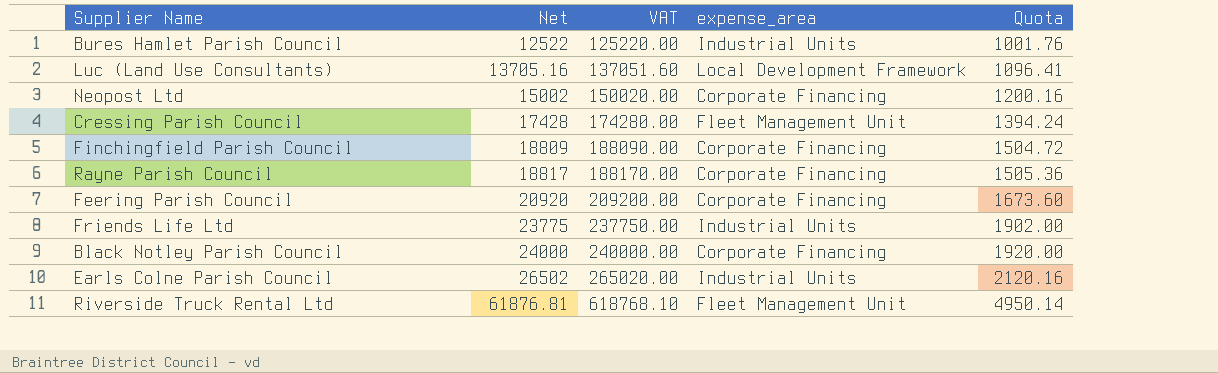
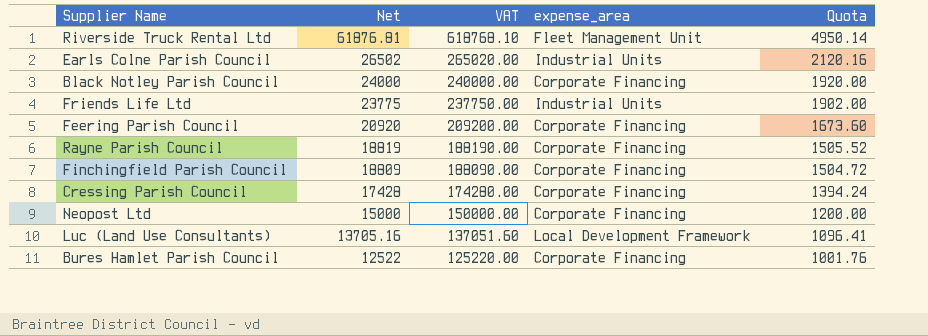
row order: Net ascending -> Net descending
Rayne Parish Council | Net: 18817 -> 18819
Rayne Parish Council | VAT: 188170.00 -> 188190.00
Rayne Parish Council | Quota: 1505.36 -> 1505.52
Cressing Parish Council | expense_area: Fleet Management Unit -> Corporate Financing
Neopost Ltd | Net: 15002 -> 15000
Neopost Ltd | VAT: 150020.00 -> 150000.00
Neopost Ltd | Quota: 1200.16 -> 1200.00
Bures Hamlet Parish Council | expense_area: Industrial Units -> Corporate Financing

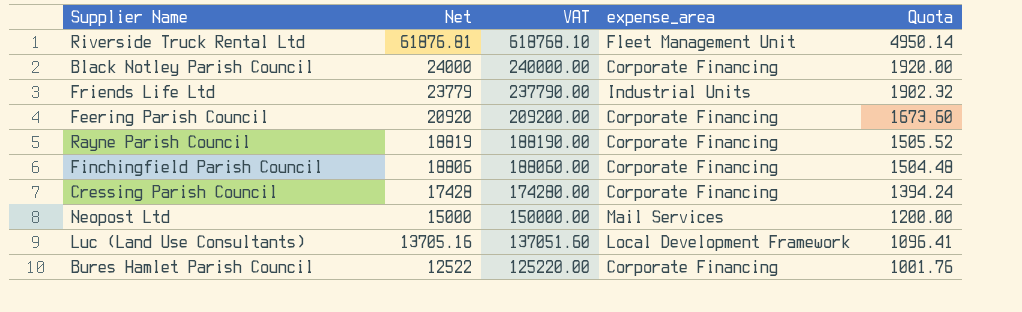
row Earls Colne Parish Council: 26502 | 265020.00 | Industrial Units | 2120.16 -> none
Friends Life Ltd | Net: 23775 -> 23779
Friends Life Ltd | VAT: 237750.00 -> 237790.00
Friends Life Ltd | Quota: 1902.00 -> 1902.32
Finchingfield Parish Council | Net: 18809 -> 18806
Finchingfield Parish Council | VAT: 188090.00 -> 188060.00
Finchingfield Parish Council | Quota: 1504.72 -> 1504.48
Neopost Ltd | expense_area: Corporate Financing -> Mail Services

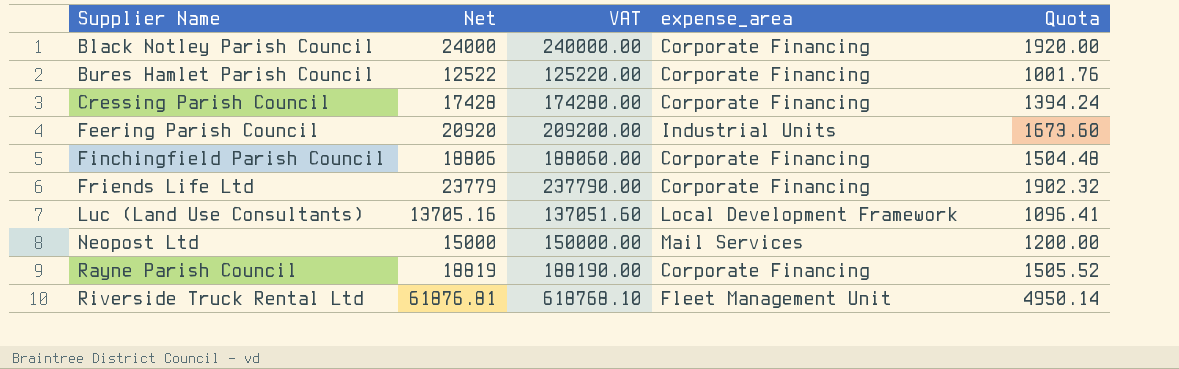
row order: Net descending -> Supplier Name ascending
Feering Parish Council | expense_area: Corporate Financing -> Industrial Units
Friends Life Ltd | expense_area: Industrial Units -> Corporate Financing

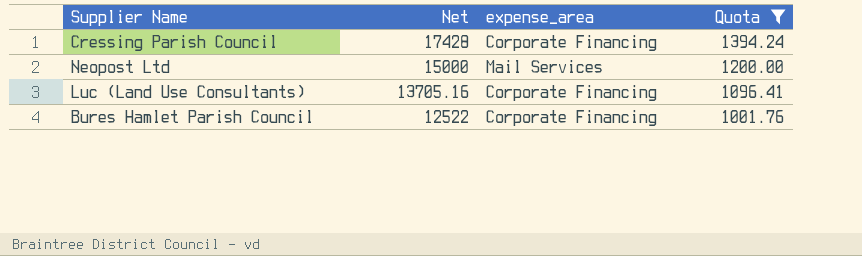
filter: none -> Quota <= 1394.24
row order: Supplier Name ascending -> Net descending
column VAT | formula: [Net] * 10 -> none
Luc (Land Use Consultants) | expense_area: Local Development Framework -> Corporate Financing

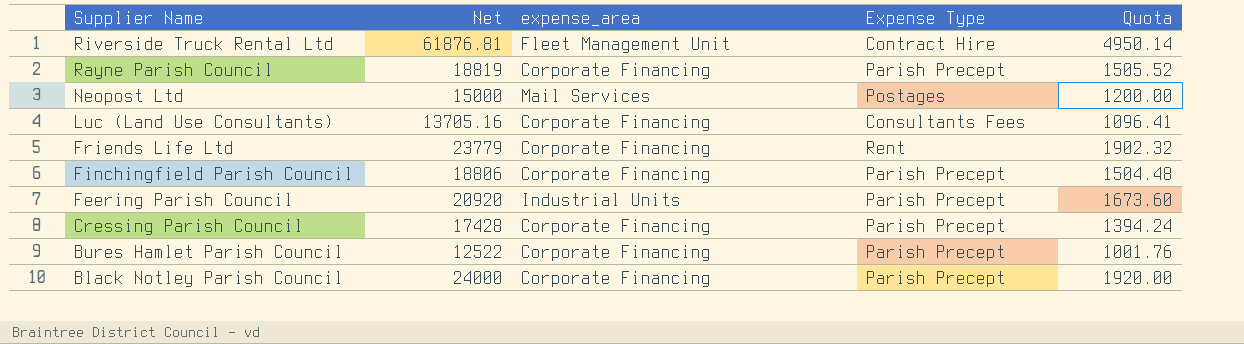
filter: Quota <= 1394.24 -> none
row order: Net descending -> Supplier Name descending
column Expense Type | position: none -> 4

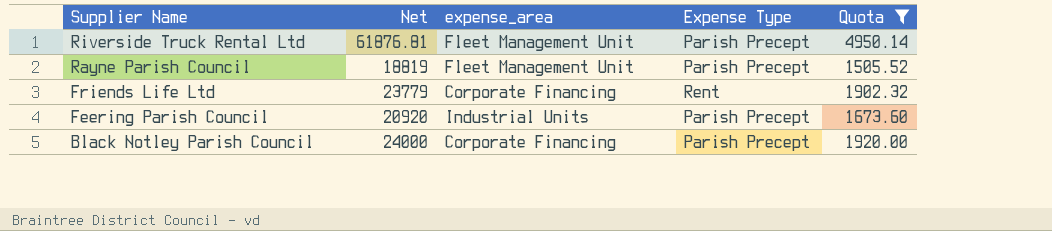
filter: none -> Quota >= 1505.52
Riverside Truck Rental Ltd | Expense Type: Contract Hire -> Parish Precept
Rayne Parish Council | expense_area: Corporate Financing -> Fleet Management Unit

